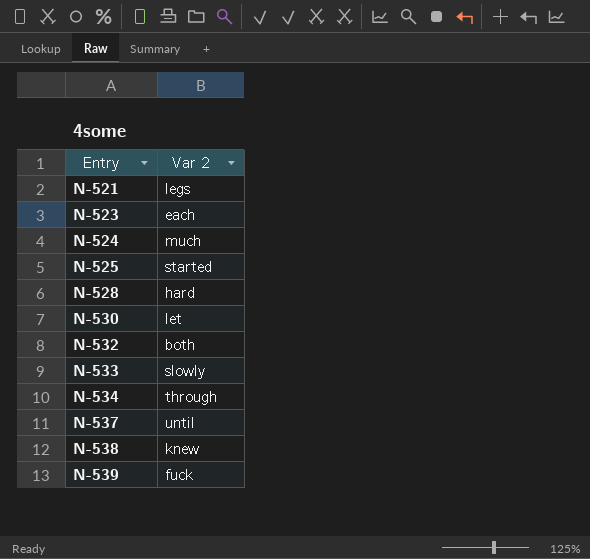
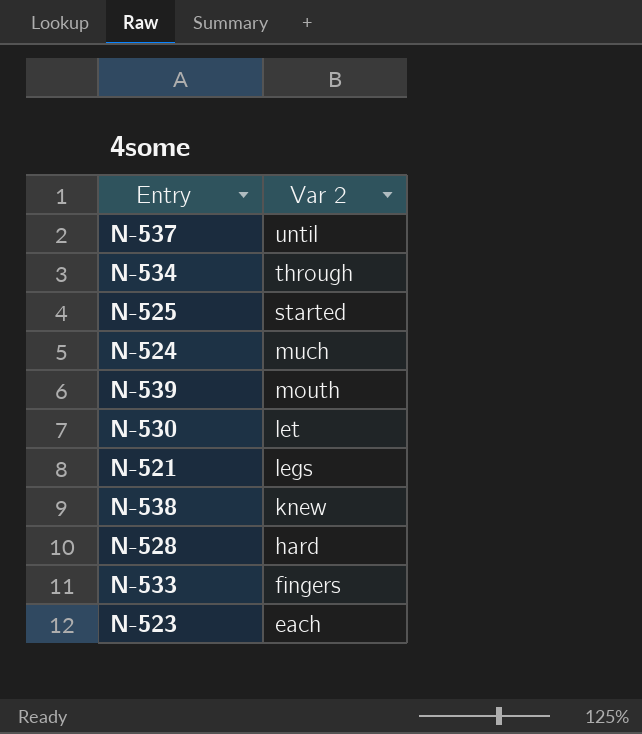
row order: Entry ascending -> Var 2 descending
row N-532: both -> none
N-539 | Var 2: fuck -> mouth
N-533 | Var 2: slowly -> fingers

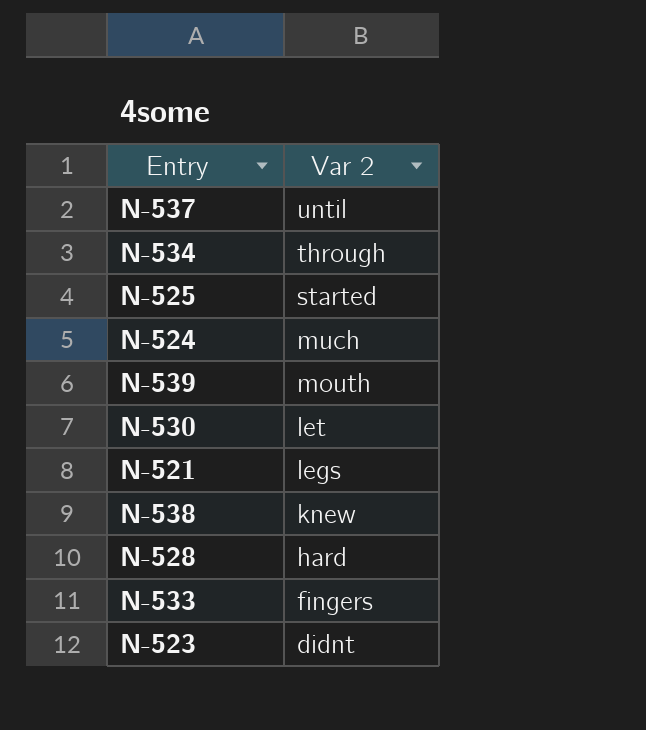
N-523 | Var 2: each -> didnt

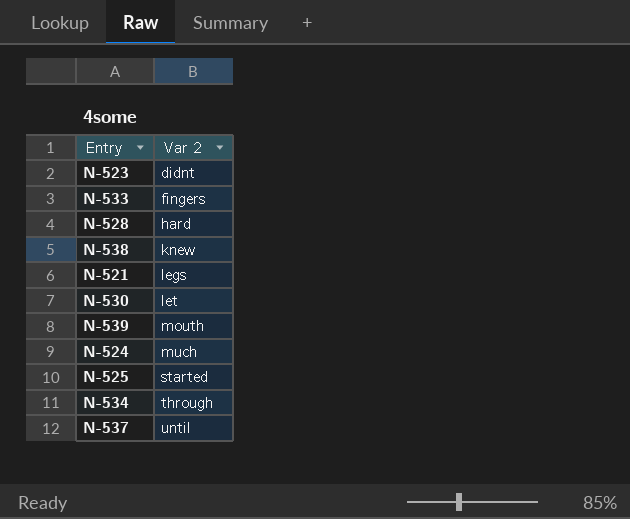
row order: Var 2 descending -> Var 2 ascending

